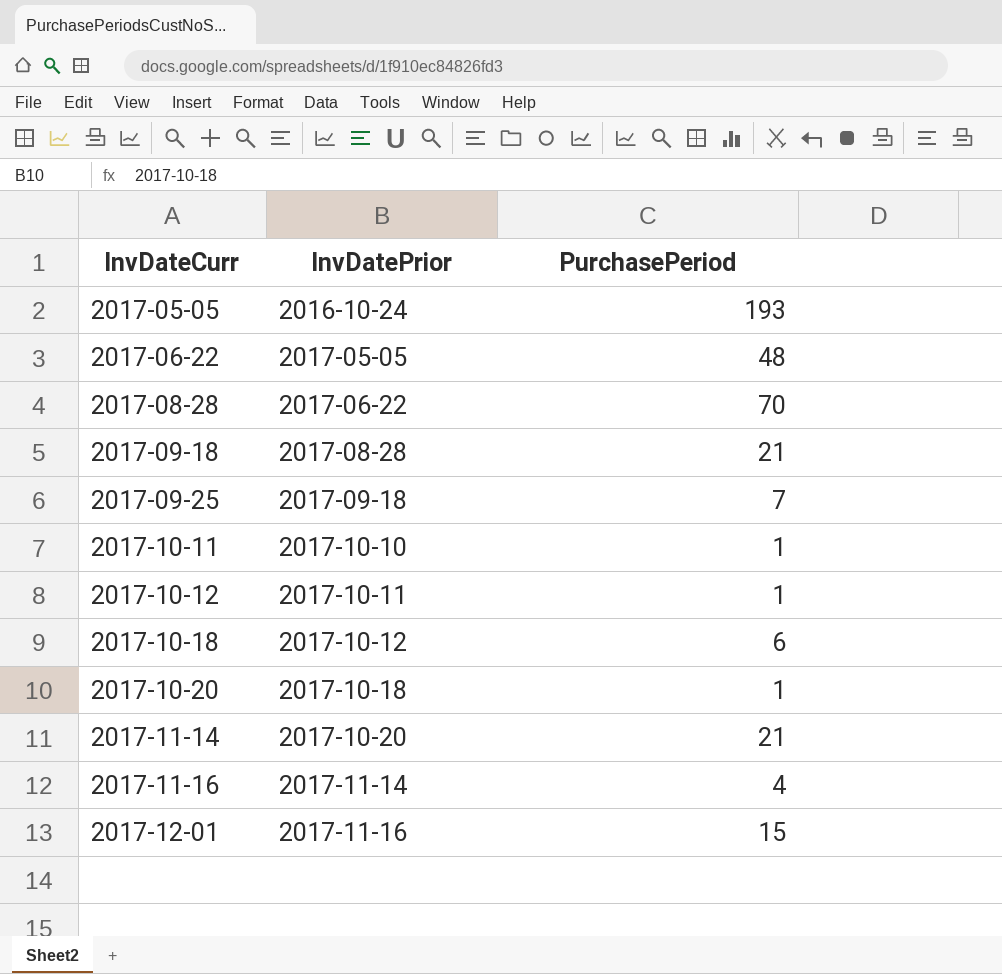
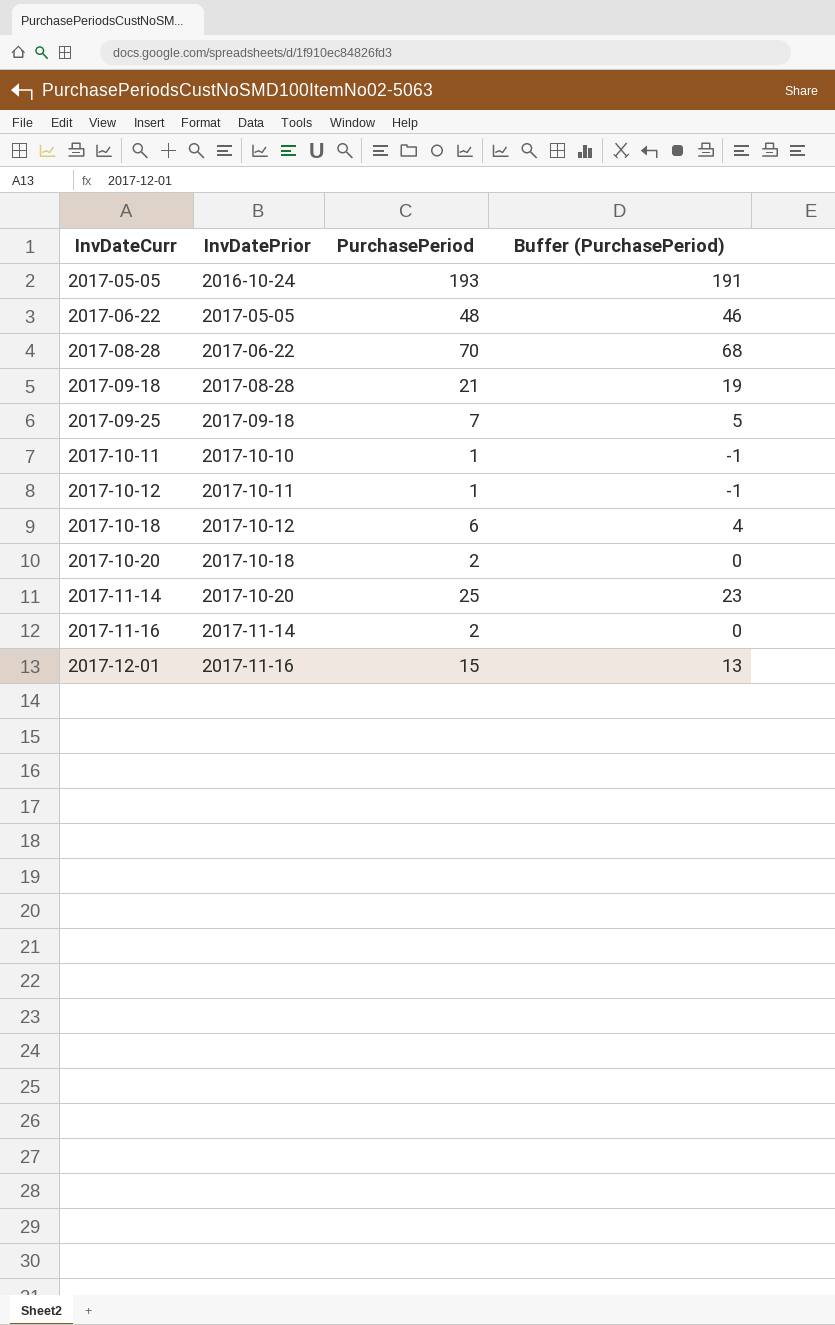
column Buffer (PurchasePeriod) | formula: none -> [PurchasePeriod] - 2
2017-10-20 | PurchasePeriod: 1 -> 2
2017-11-14 | PurchasePeriod: 21 -> 25
2017-11-16 | PurchasePeriod: 4 -> 2

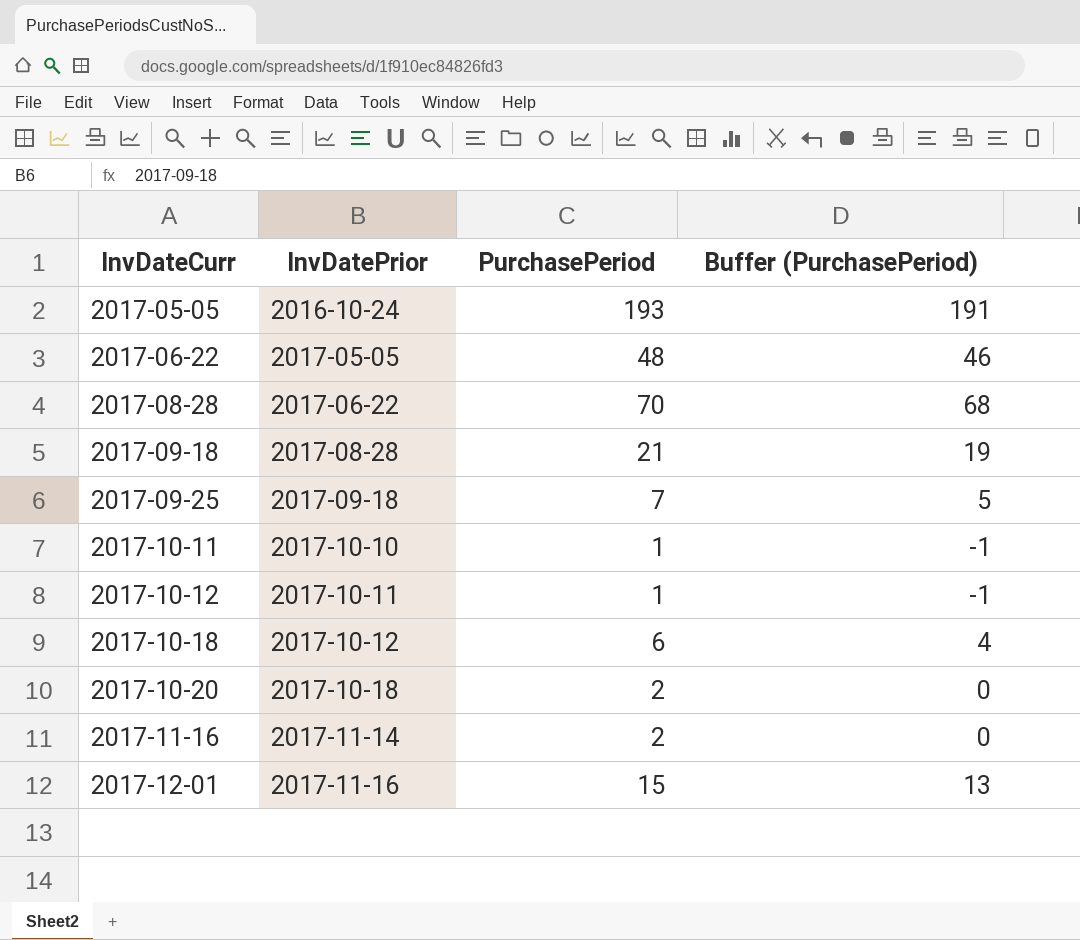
row 2017-11-14: 2017-10-20 | 25 | 23 -> none

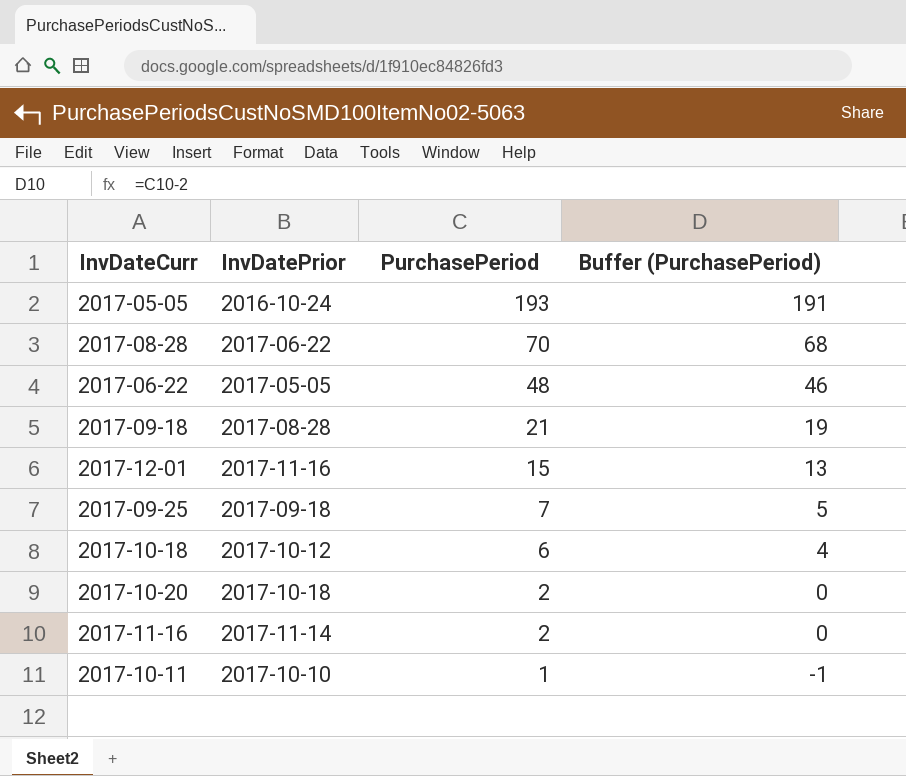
row order: InvDateCurr ascending -> PurchasePeriod descending
row 2017-10-12: 2017-10-11 | 1 | -1 -> none

